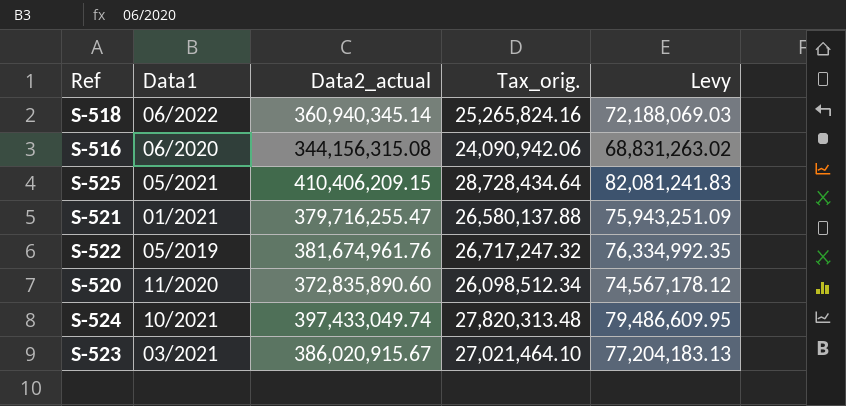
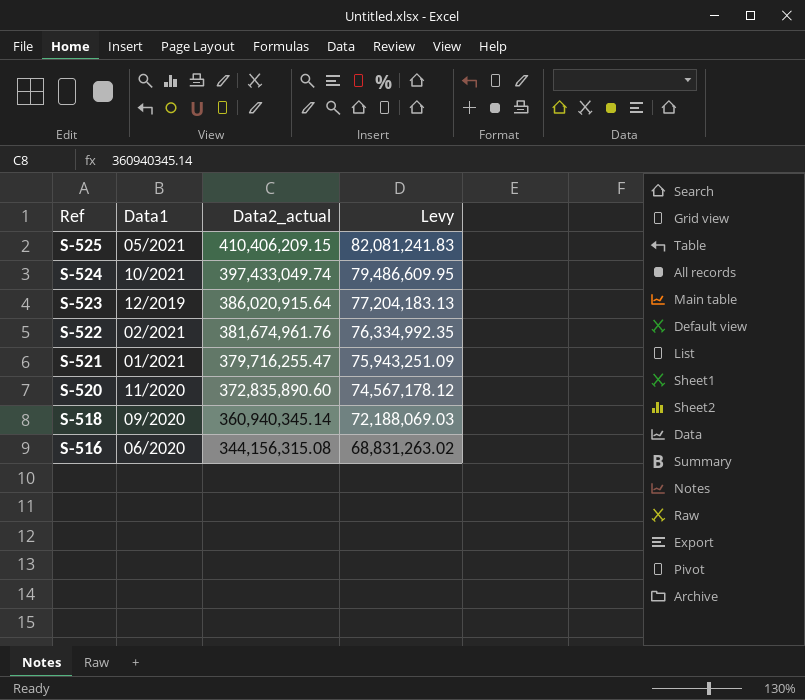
row order: none -> Ref descending
column Tax_orig. | formula: [Data2_actual] * 0.07 -> none
S-523 | Data1: 03/2021 -> 12/2019
S-523 | Data2_actual: 386,020,915.67 -> 386,020,915.64
S-522 | Data1: 05/2019 -> 02/2021
S-518 | Data1: 06/2022 -> 09/2020

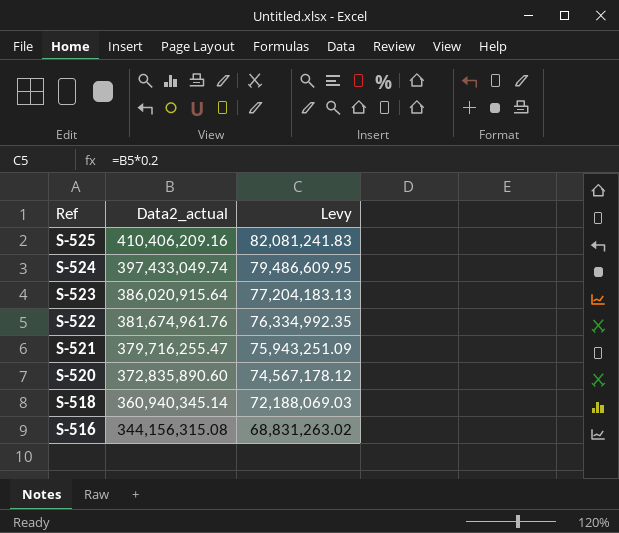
column Data1 | position: 2 -> none
S-525 | Data2_actual: 410,406,209.15 -> 410,406,209.16

